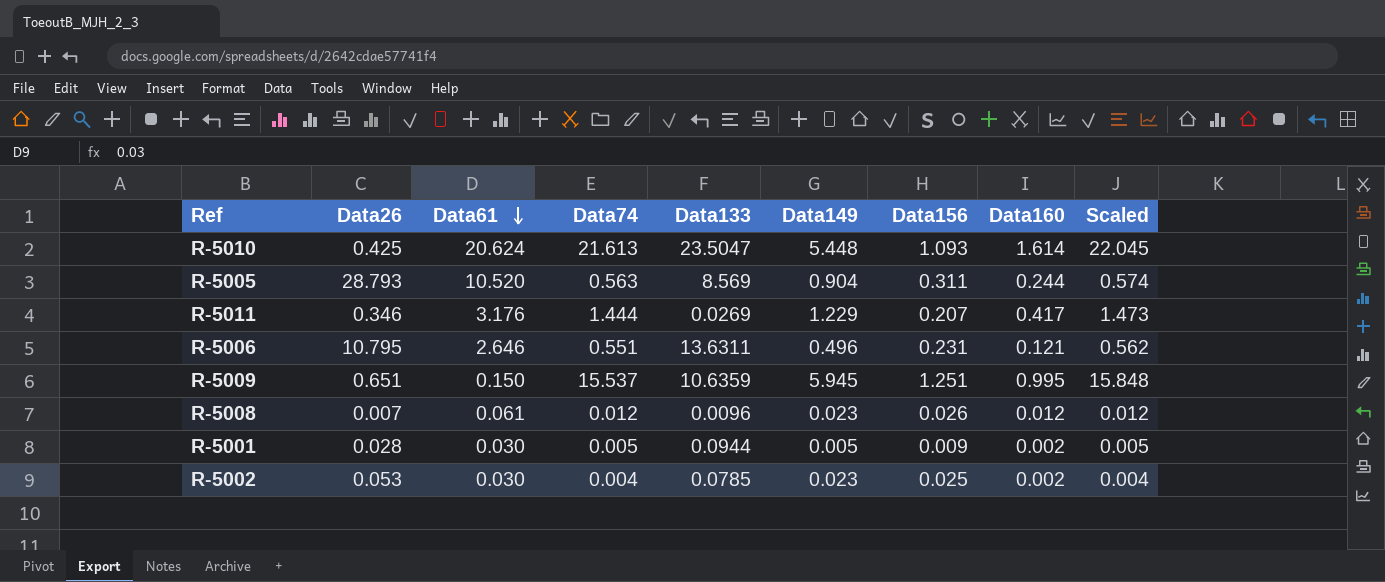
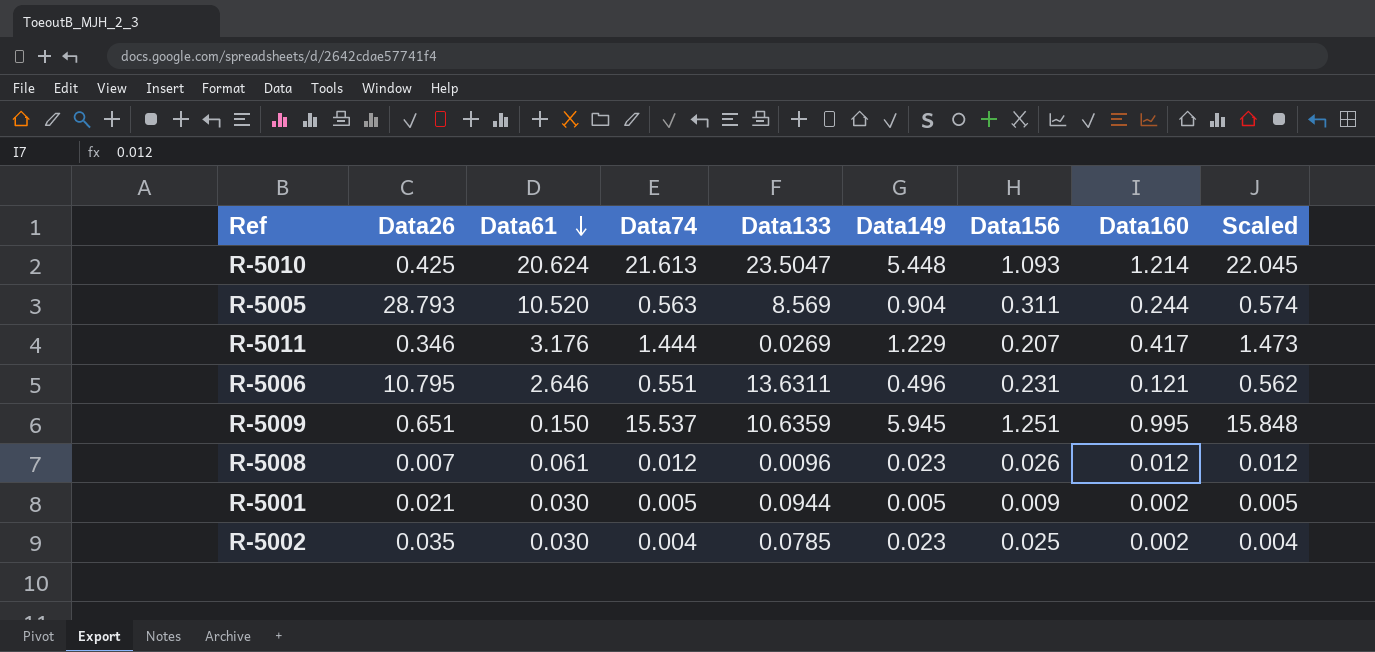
R-5010 | Data160: 1.614 -> 1.214
R-5001 | Data26: 0.028 -> 0.021
R-5002 | Data26: 0.053 -> 0.035

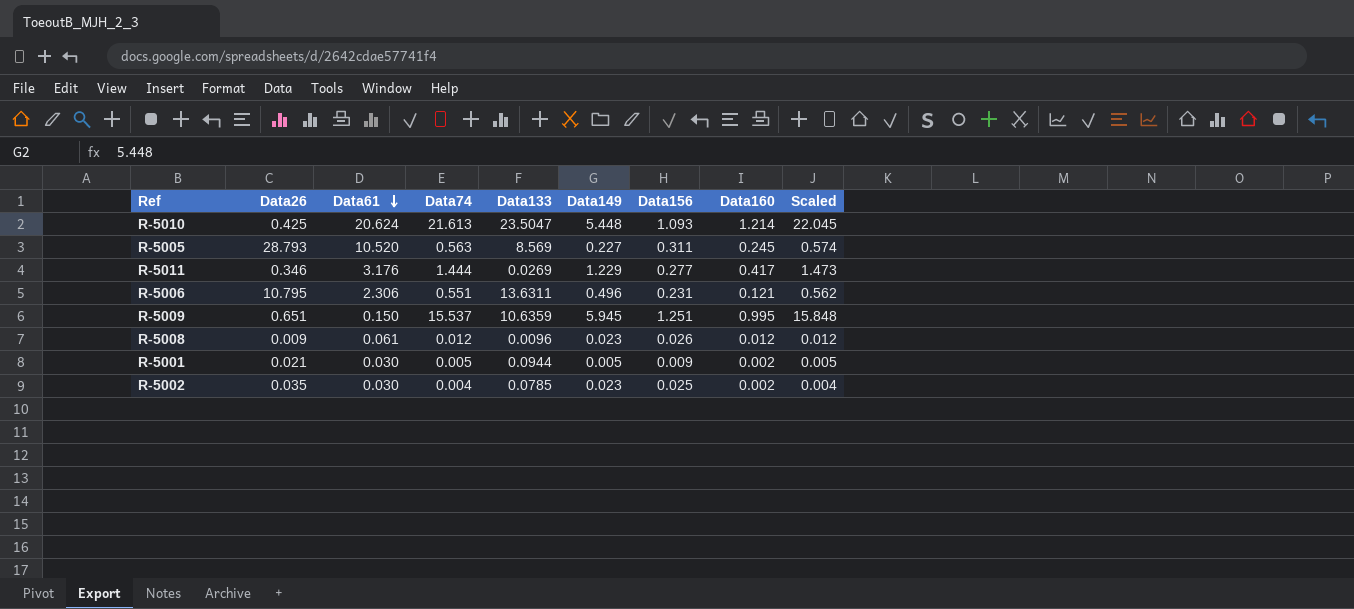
R-5005 | Data149: 0.904 -> 0.227
R-5005 | Data160: 0.244 -> 0.245
R-5011 | Data156: 0.207 -> 0.277
R-5006 | Data61: 2.646 -> 2.306
R-5008 | Data26: 0.007 -> 0.009

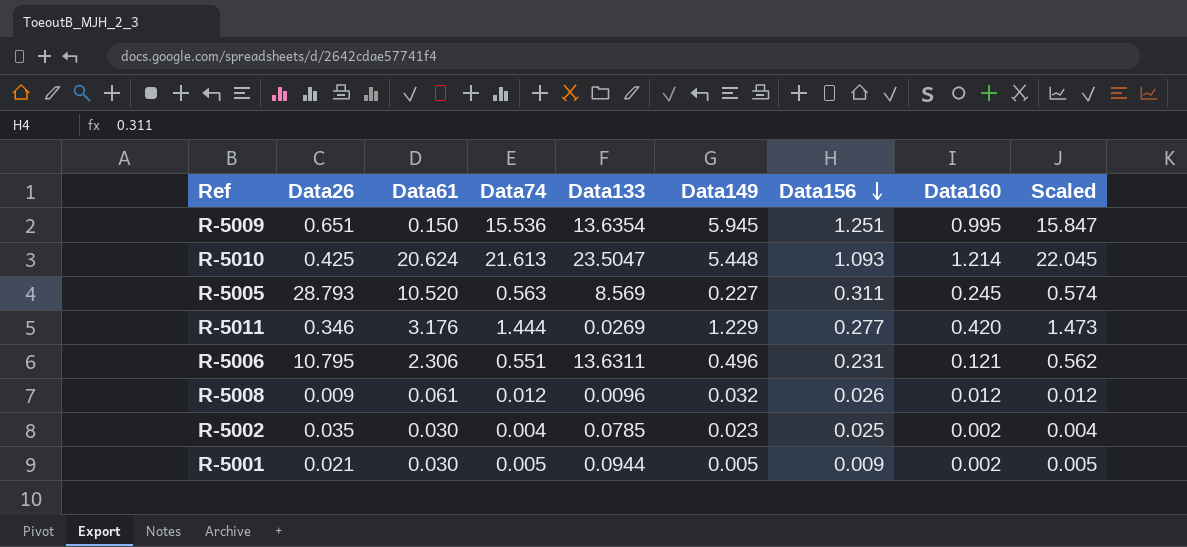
row order: Data61 descending -> Data156 descending
R-5009 | Data74: 15.537 -> 15.536
R-5009 | Data133: 10.6359 -> 13.6354
R-5009 | Scaled: 15.848 -> 15.847
R-5011 | Data160: 0.417 -> 0.420
R-5008 | Data149: 0.023 -> 0.032

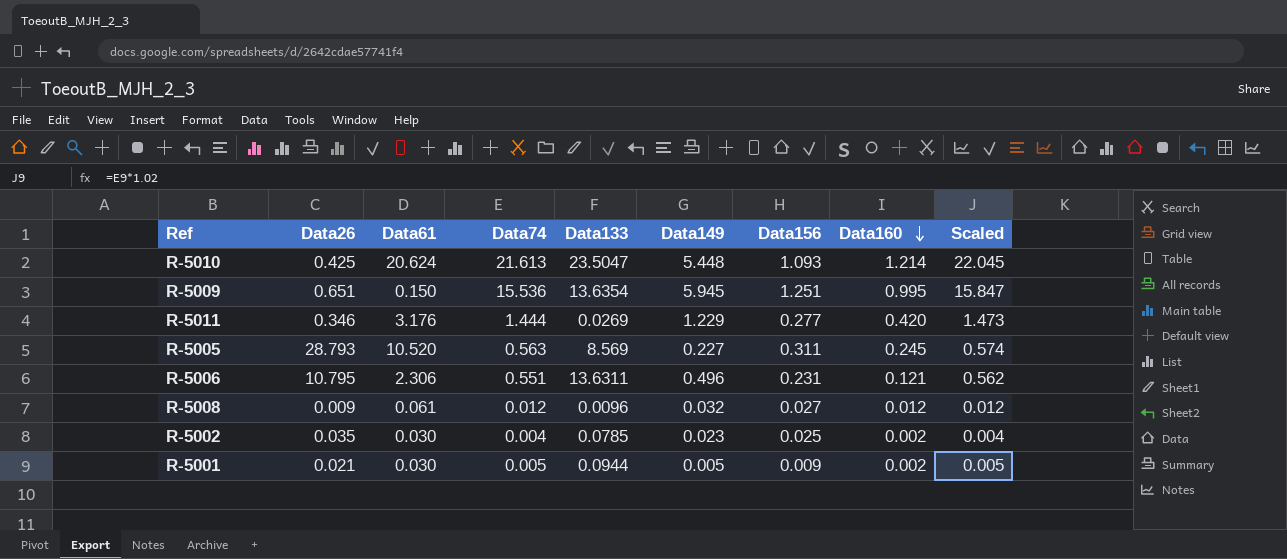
row order: Data156 descending -> Data160 descending
R-5008 | Data156: 0.026 -> 0.027

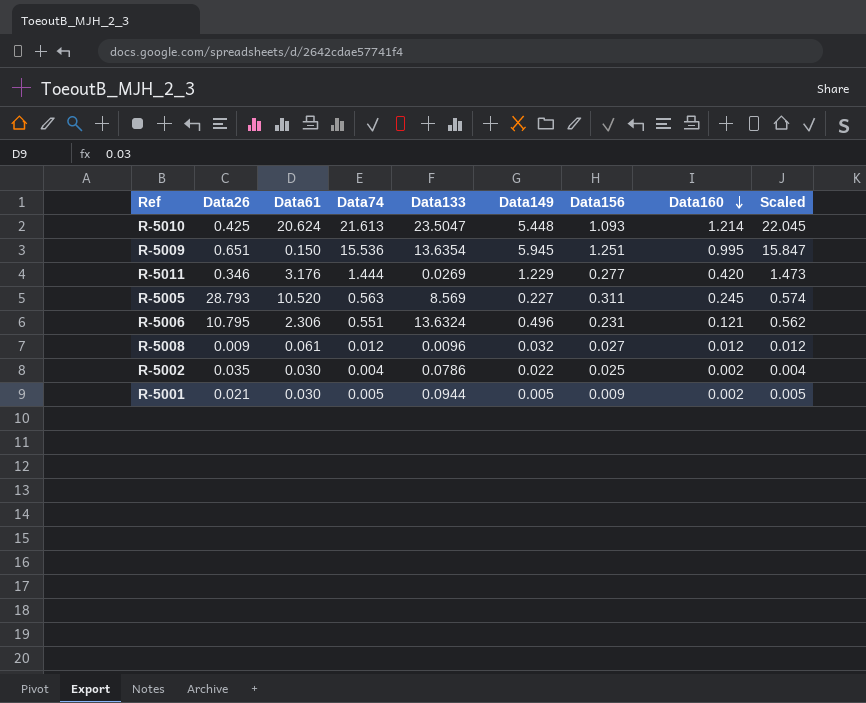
R-5006 | Data133: 13.6311 -> 13.6324
R-5002 | Data133: 0.0785 -> 0.0786
R-5002 | Data149: 0.023 -> 0.022

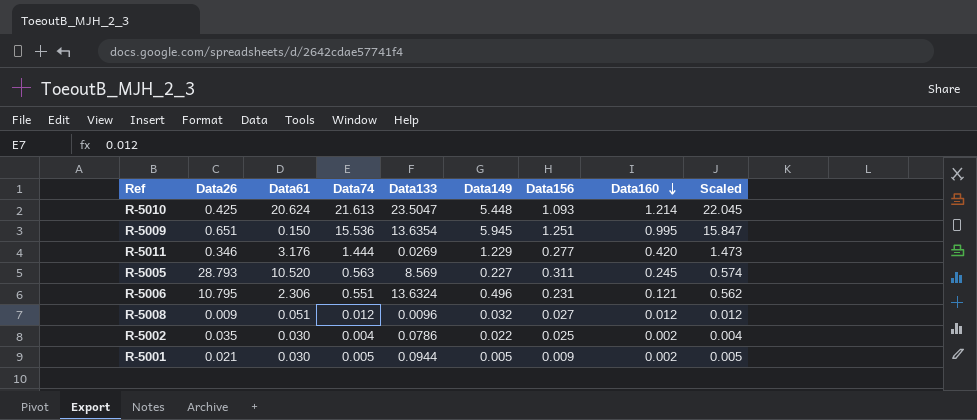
R-5008 | Data61: 0.061 -> 0.051

